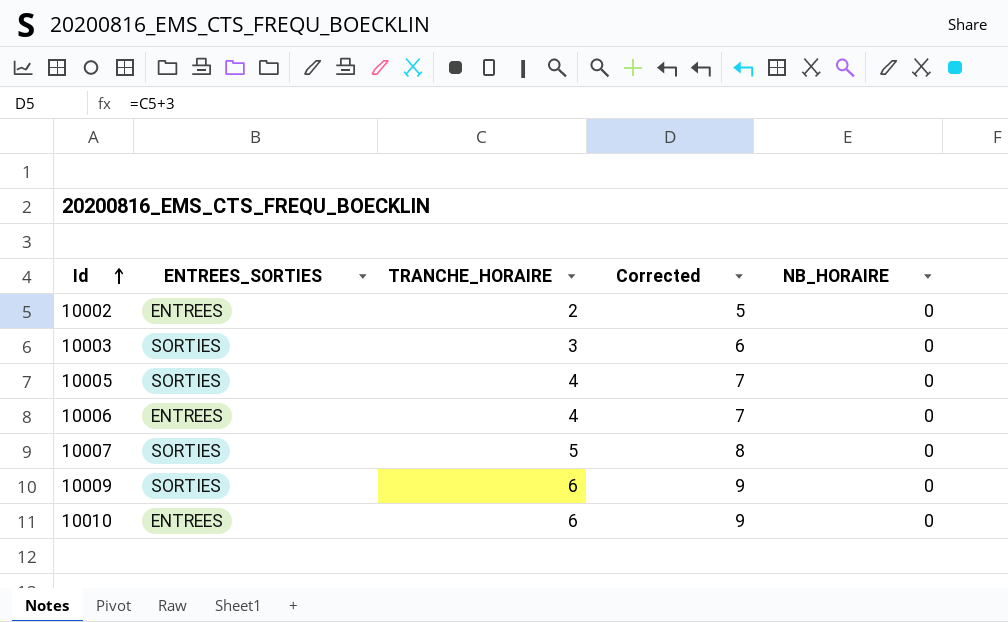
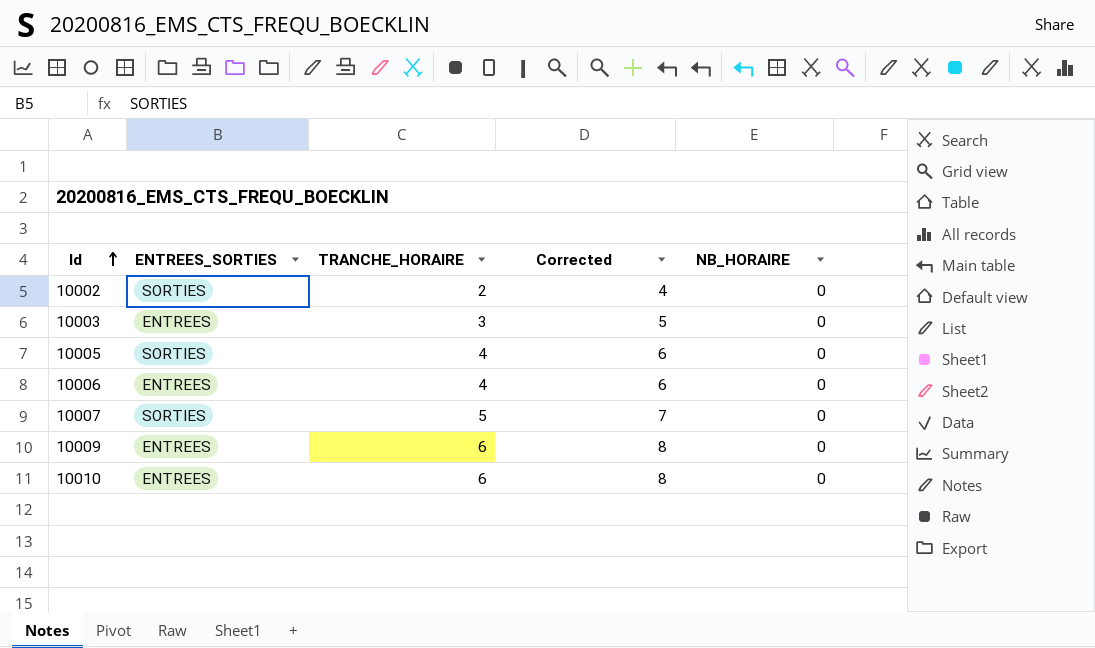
column Corrected | formula: [TRANCHE_HORAIRE] + 3 -> [TRANCHE_HORAIRE] + 2
10002 | ENTREES_SORTIES: ENTREES -> SORTIES
10003 | ENTREES_SORTIES: SORTIES -> ENTREES
10009 | ENTREES_SORTIES: SORTIES -> ENTREES

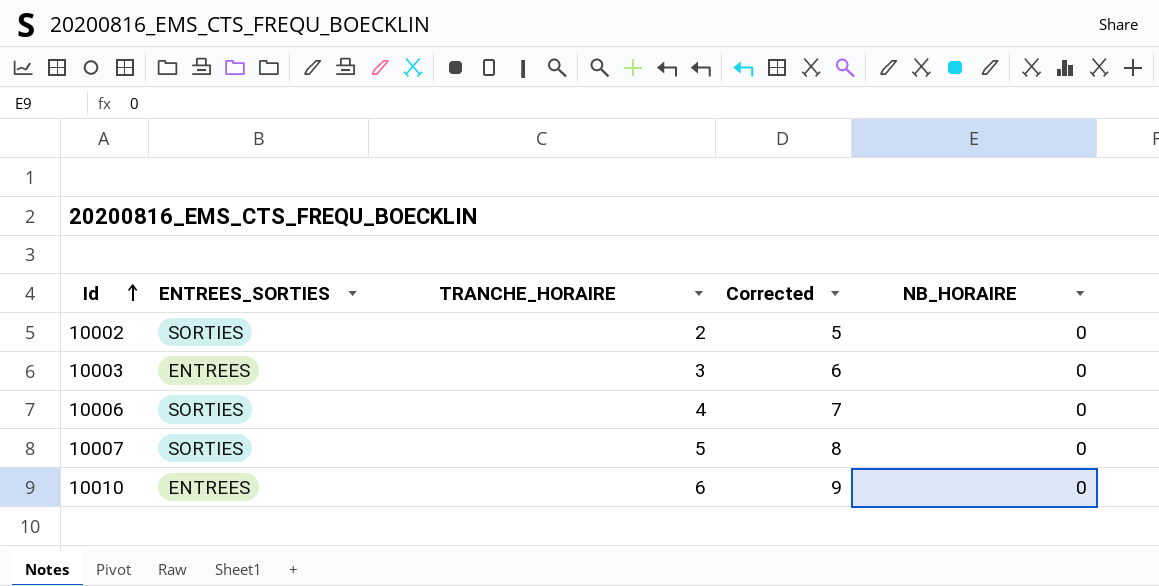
column Corrected | formula: [TRANCHE_HORAIRE] + 2 -> [TRANCHE_HORAIRE] + 3
row 10005: SORTIES | 4 | 6 | 0 -> none
row 10009: ENTREES | 6 | 8 | 0 -> none
10006 | ENTREES_SORTIES: ENTREES -> SORTIES

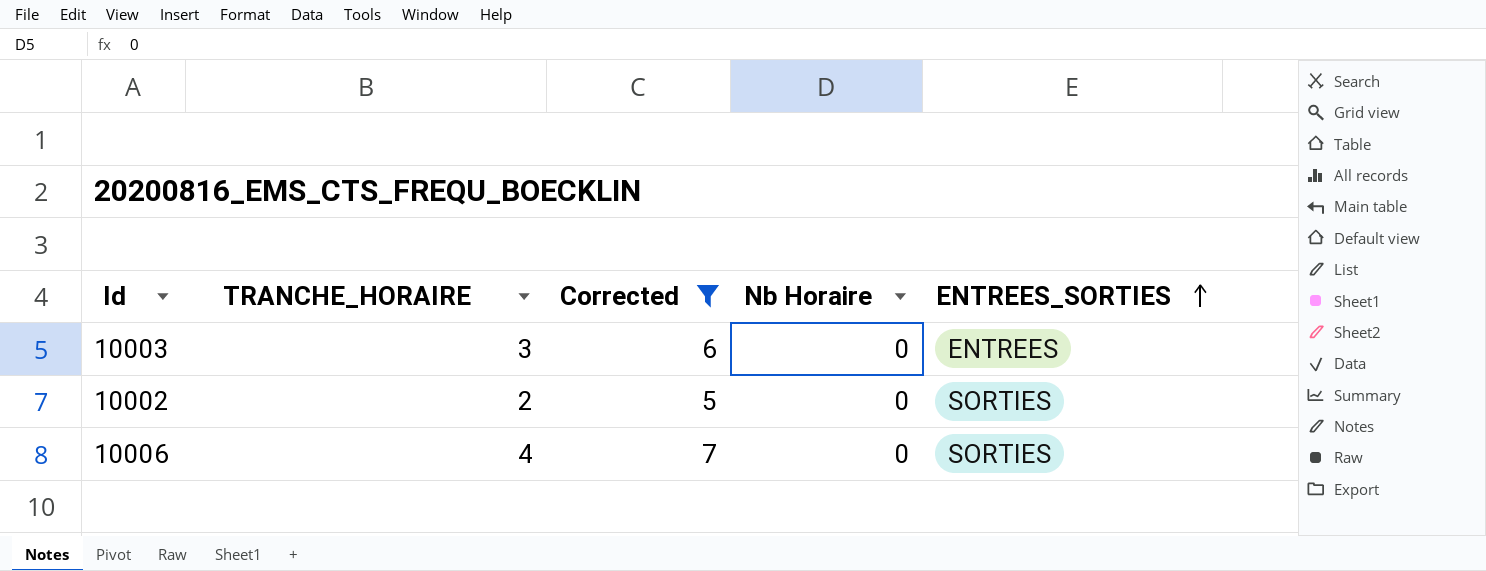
filter: none -> Corrected <= 7
row order: Id ascending -> ENTREES_SORTIES ascending
column name: NB_HORAIRE -> Nb Horaire
column ENTREES_SORTIES | position: 2 -> 5

